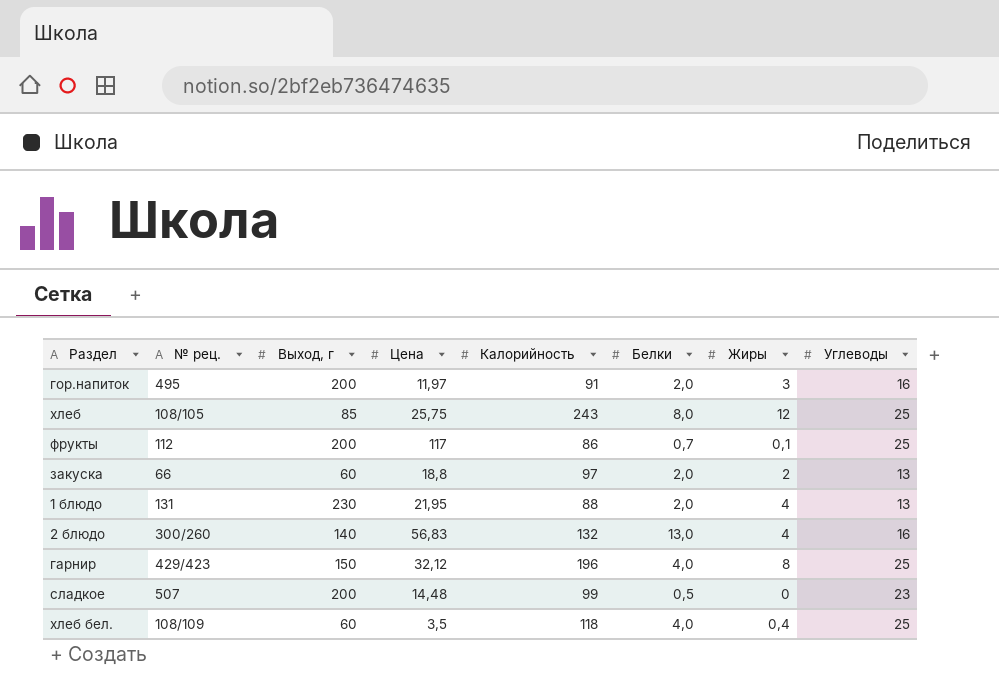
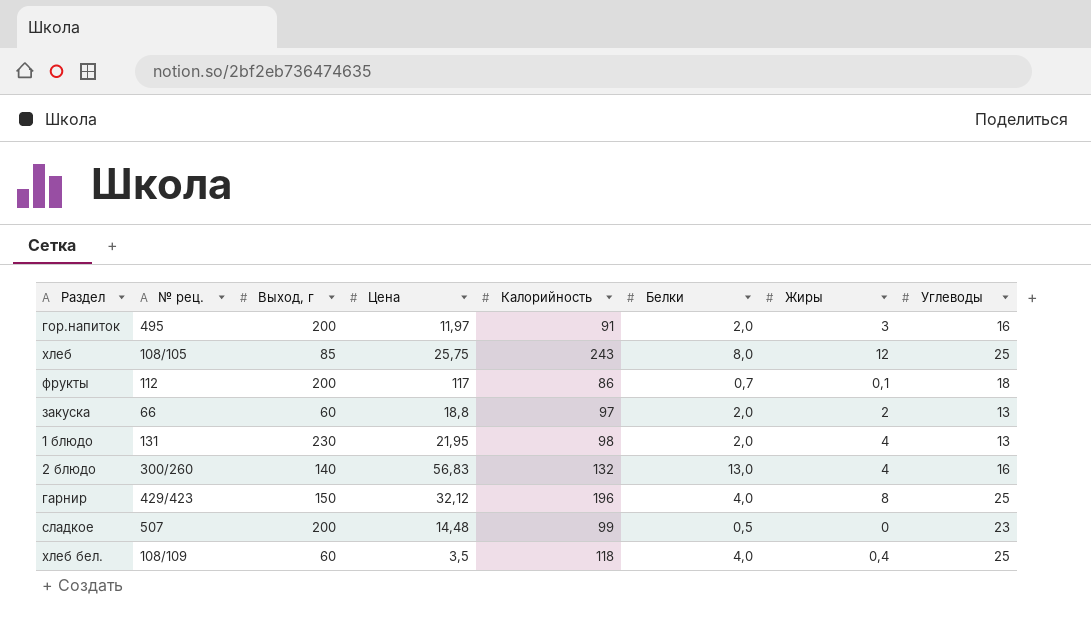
фрукты | Углеводы: 25 -> 18
1 блюдо | Калорийность: 88 -> 98

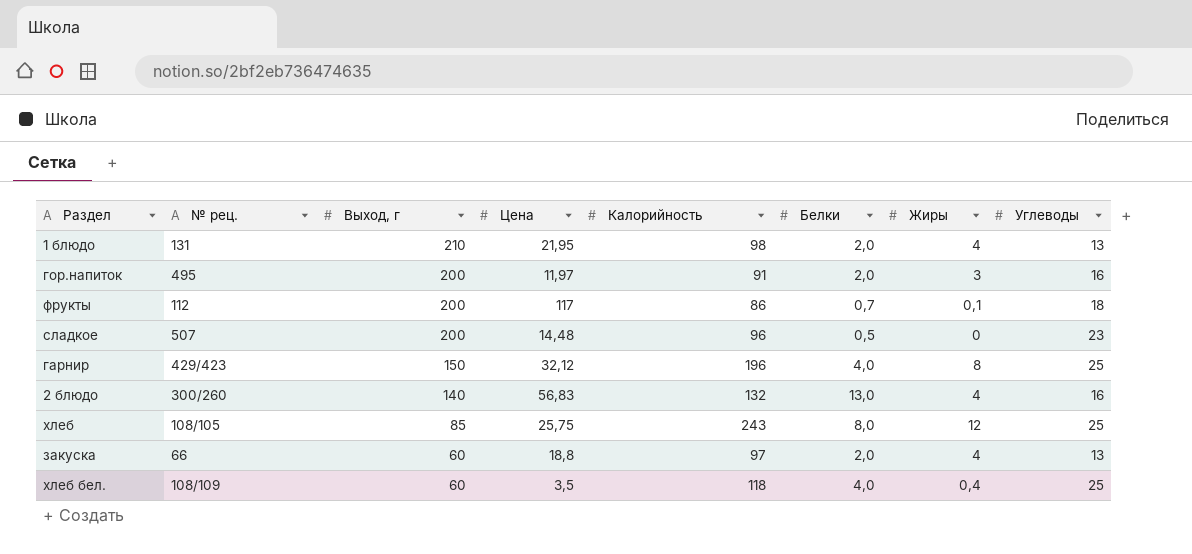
row order: none -> Выход, г descending
1 блюдо | Выход, г: 230 -> 210
сладкое | Калорийность: 99 -> 96
закуска | Жиры: 2 -> 4

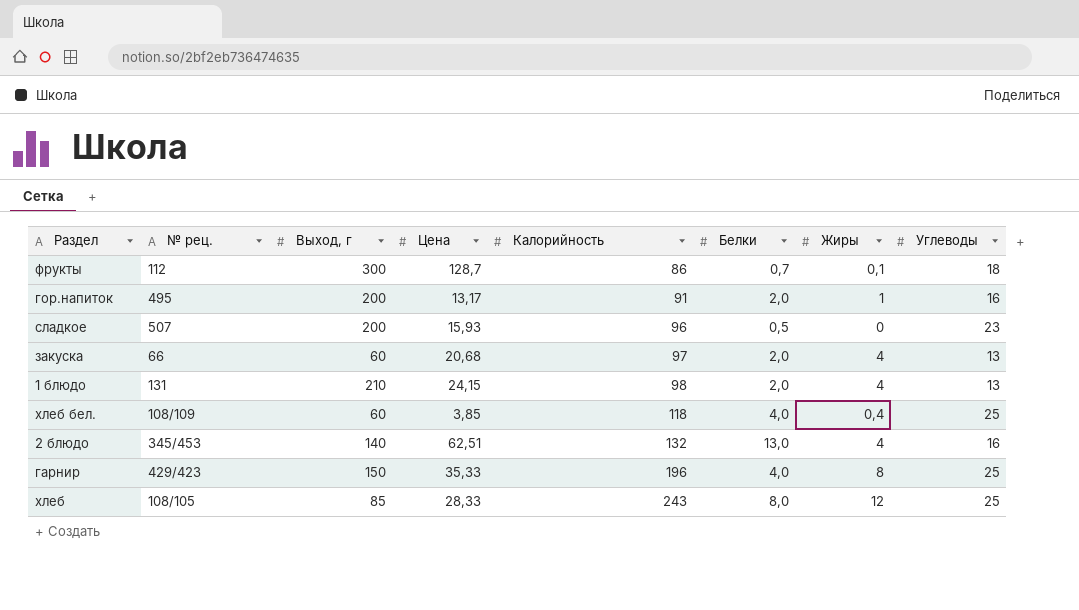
row order: Выход, г descending -> Калорийность ascending
фрукты | Выход, г: 200 -> 300
фрукты | Цена: 117 -> 128,7
гор.напиток | Цена: 11,97 -> 13,17
гор.напиток | Жиры: 3 -> 1
сладкое | Цена: 14,48 -> 15,93
закуска | Цена: 18,8 -> 20,68
1 блюдо | Цена: 21,95 -> 24,15
хлеб бел. | Цена: 3,5 -> 3,85
2 блюдо | № рец.: 300/260 -> 345/453
2 блюдо | Цена: 56,83 -> 62,51
гарнир | Цена: 32,12 -> 35,33
хлеб | Цена: 25,75 -> 28,33

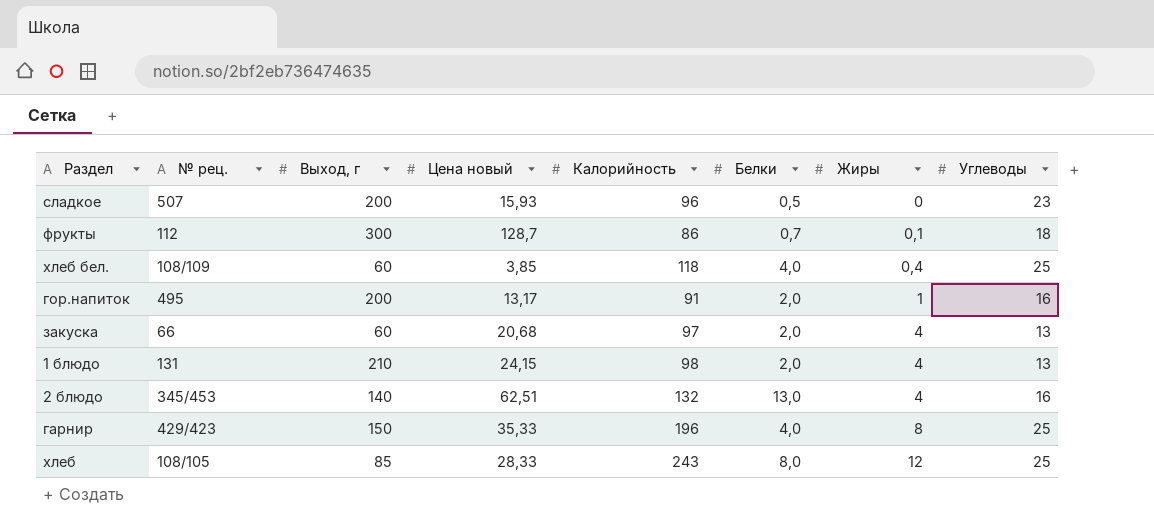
row order: Калорийность ascending -> Жиры ascending
column name: Цена -> Цена новый

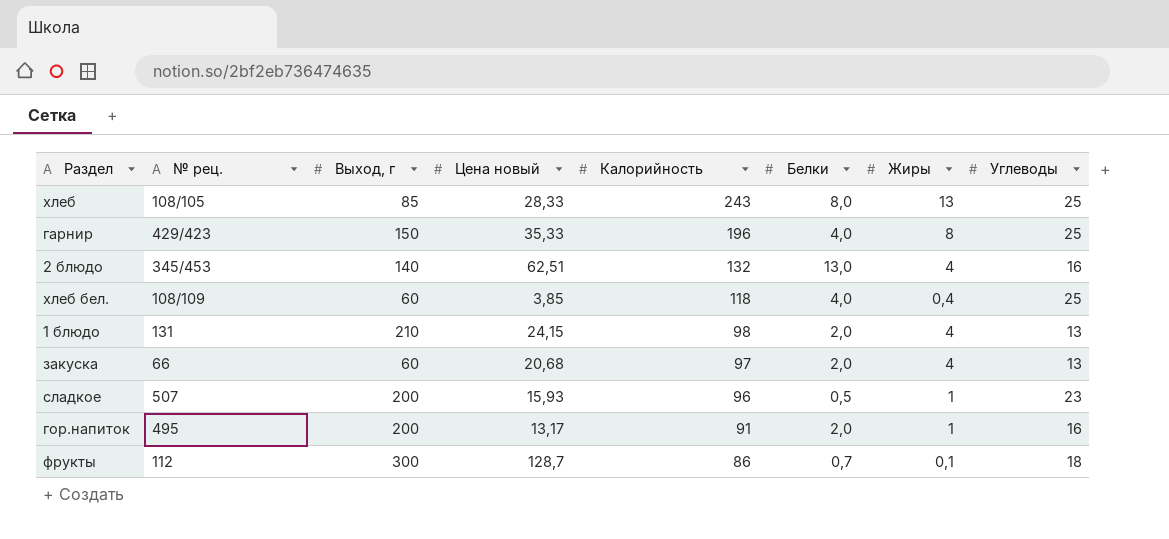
row order: Жиры ascending -> Калорийность descending
хлеб | Жиры: 12 -> 13
сладкое | Жиры: 0 -> 1

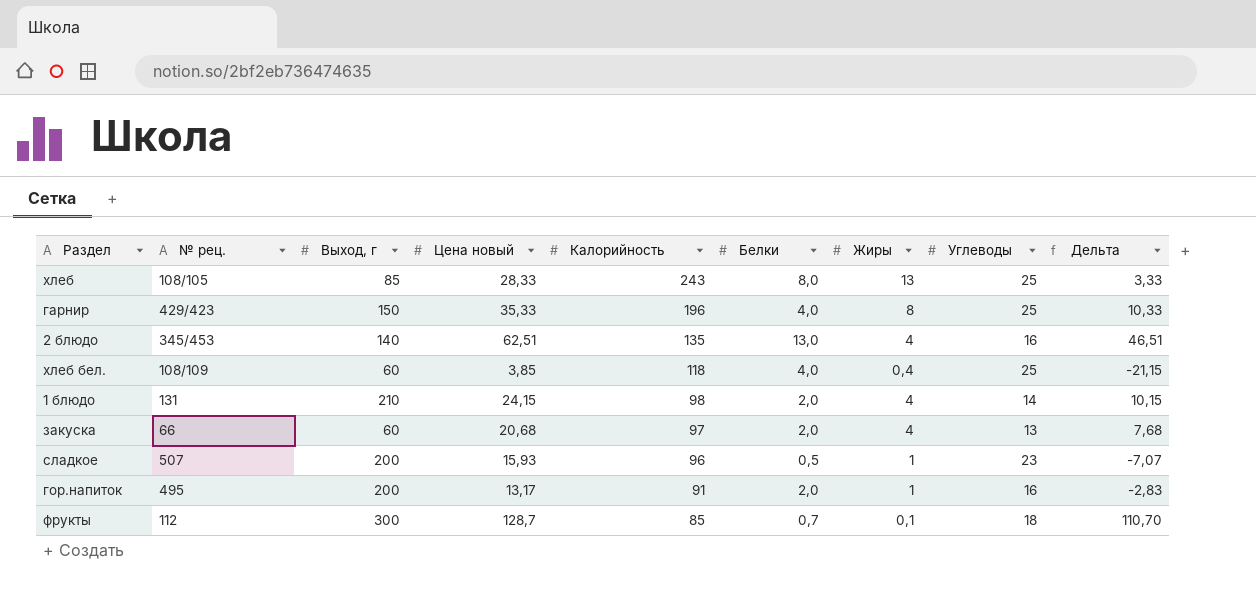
column Дельта | formula: none -> [Цена новый] - [Углеводы]
2 блюдо | Калорийность: 132 -> 135
1 блюдо | Углеводы: 13 -> 14
фрукты | Калорийность: 86 -> 85

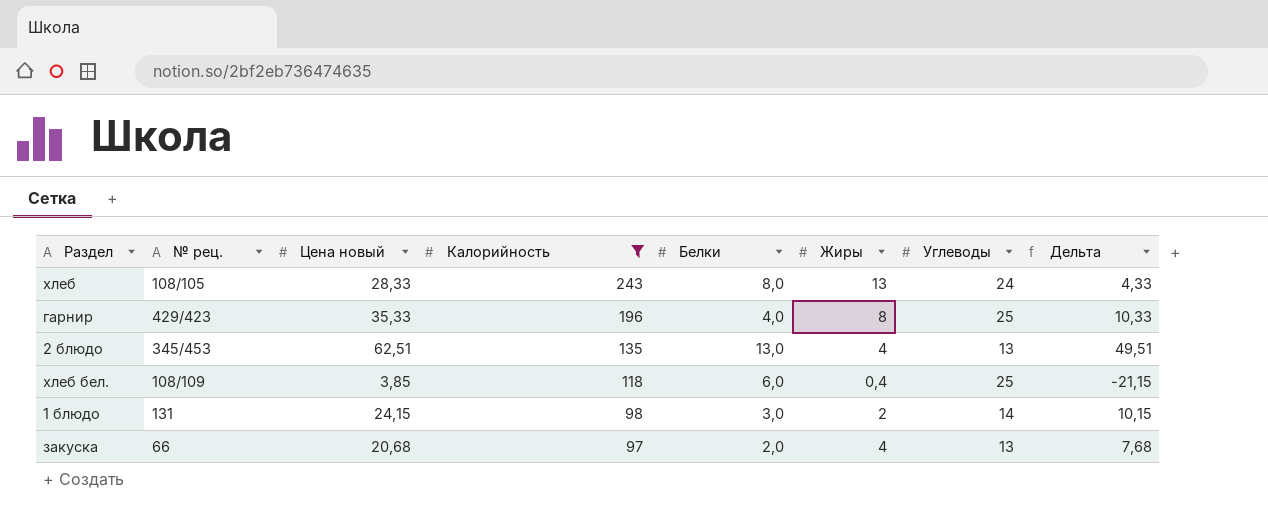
filter: none -> Калорийность >= 97
column Выход, г | position: 3 -> none
хлеб | Углеводы: 25 -> 24
хлеб | Дельта: 3,33 -> 4,33
2 блюдо | Углеводы: 16 -> 13
2 блюдо | Дельта: 46,51 -> 49,51
хлеб бел. | Белки: 4,0 -> 6,0
1 блюдо | Белки: 2,0 -> 3,0
1 блюдо | Жиры: 4 -> 2

